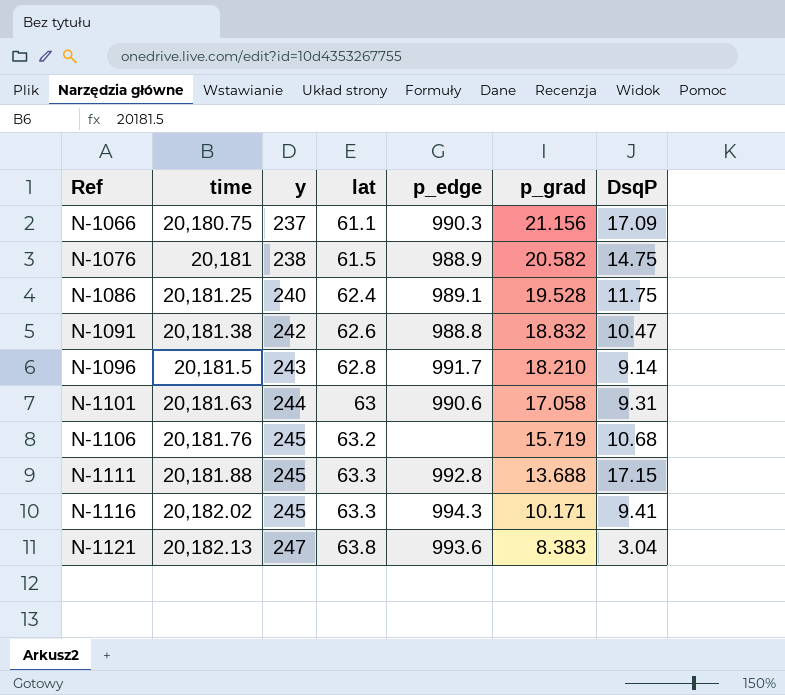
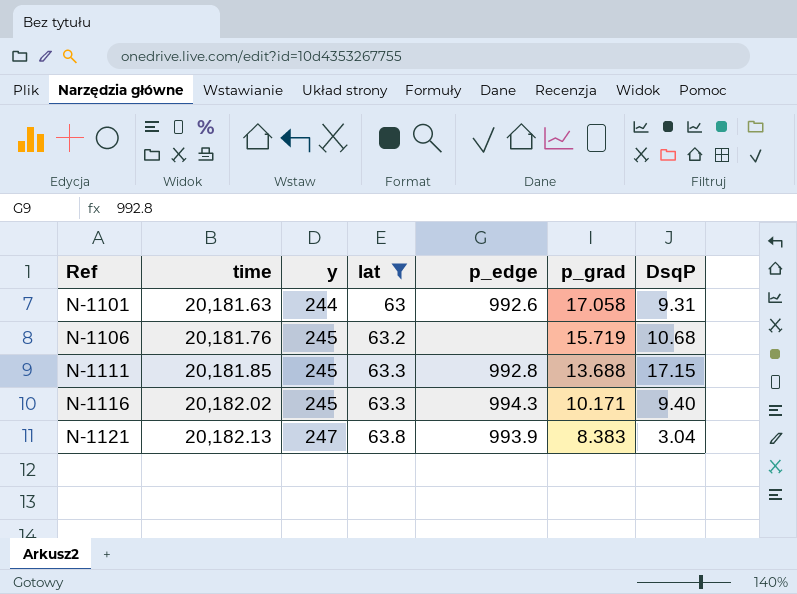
filter: none -> lat >= 63
N-1101 | p_edge: 990.6 -> 992.6
N-1111 | time: 20,181.88 -> 20,181.85
N-1116 | DsqP: 9.41 -> 9.40
N-1121 | p_edge: 993.6 -> 993.9

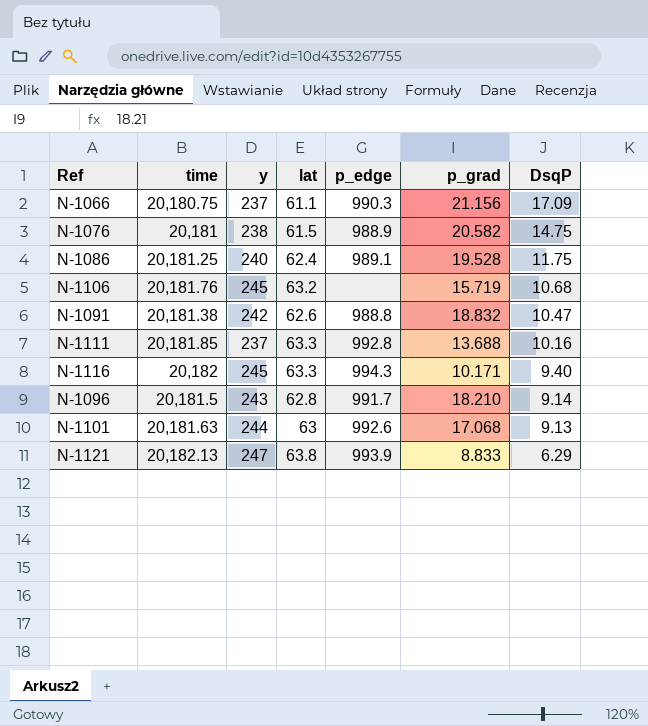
filter: lat >= 63 -> none
row order: Ref ascending -> DsqP descending
N-1111 | y: 245 -> 237
N-1111 | DsqP: 17.15 -> 10.16
N-1116 | time: 20,182.02 -> 20,182
N-1101 | p_grad: 17.058 -> 17.068
N-1101 | DsqP: 9.31 -> 9.13
N-1121 | p_grad: 8.383 -> 8.833
N-1121 | DsqP: 3.04 -> 6.29

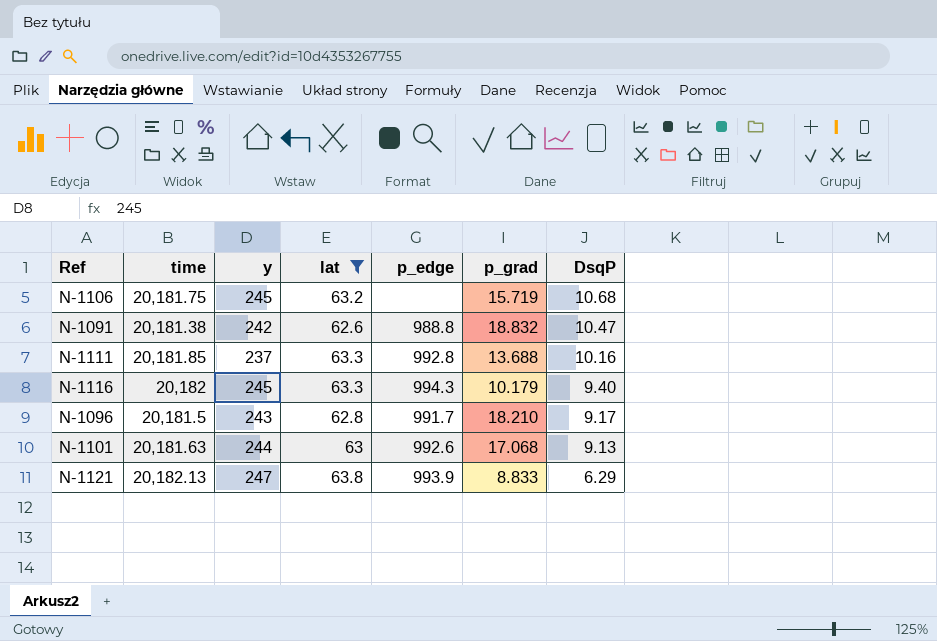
filter: none -> lat >= 62.6
N-1106 | time: 20,181.76 -> 20,181.75
N-1116 | p_grad: 10.171 -> 10.179
N-1096 | DsqP: 9.14 -> 9.17

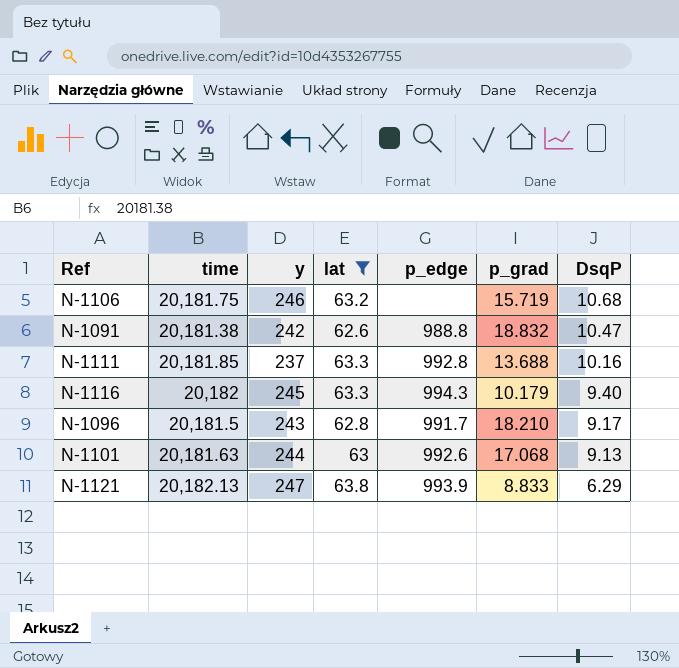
N-1106 | y: 245 -> 246

